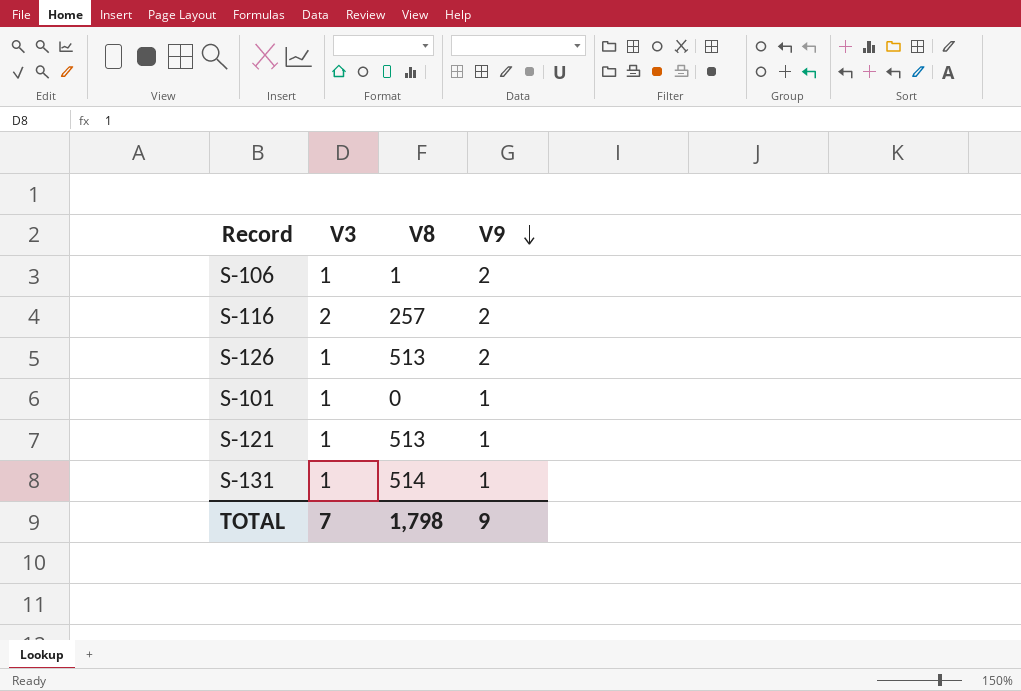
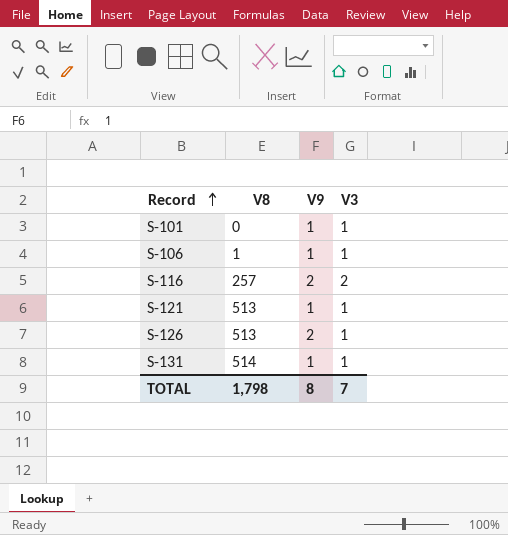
row order: V9 descending -> Record ascending
column V3 | position: 2 -> 4
S-106 | V9: 2 -> 1
TOTAL | V9: 9 -> 8

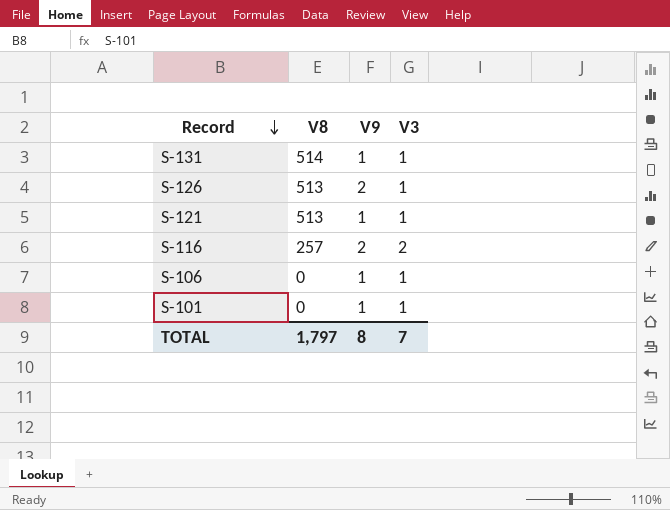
row order: Record ascending -> Record descending
S-106 | V8: 1 -> 0
TOTAL | V8: 1,798 -> 1,797

